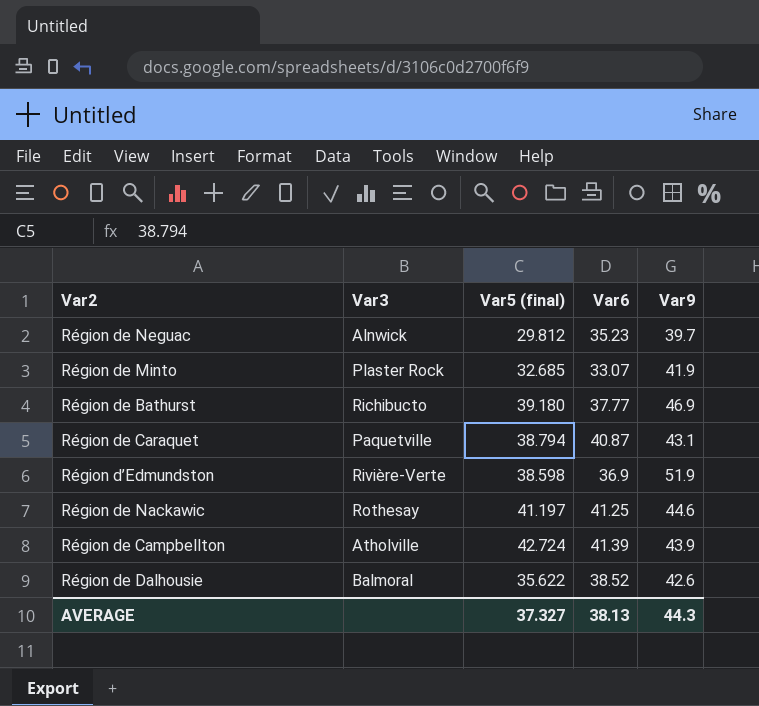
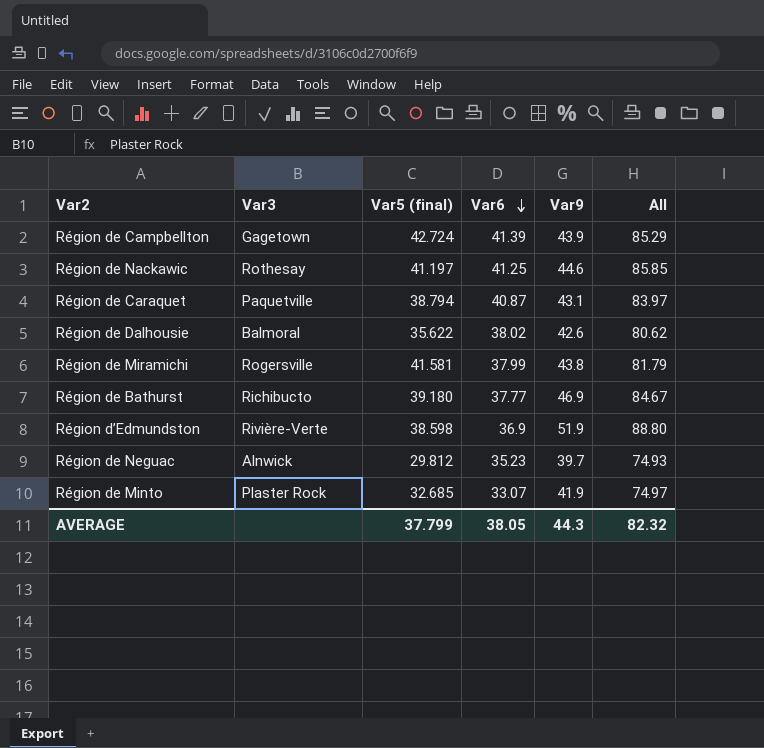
row order: none -> Var6 descending
column All | formula: none -> [Var6] + [Var9]
Région de Campbellton | Var3: Atholville -> Gagetown
Région de Dalhousie | Var6: 38.52 -> 38.02
row Région de Miramichi: none -> Rogersville | 41.581 | 37.99 | 43.8 | 81.79
AVERAGE | Var5 (final): 37.327 -> 37.799
AVERAGE | Var6: 38.13 -> 38.05

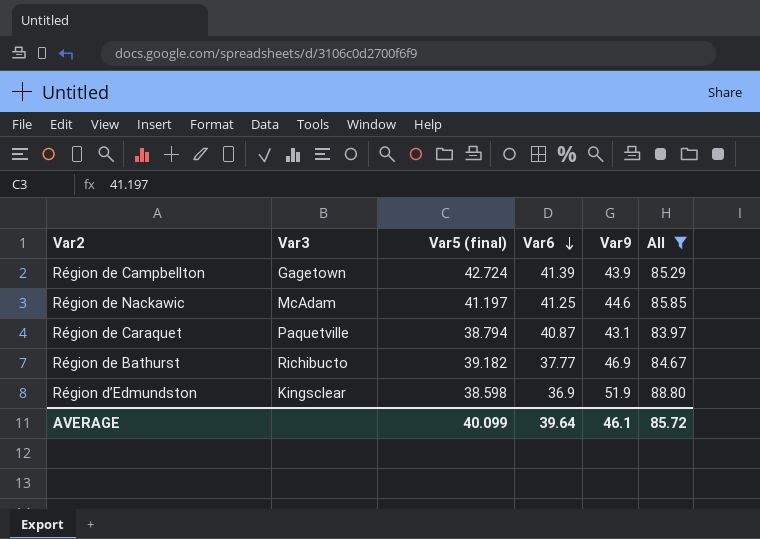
filter: none -> All >= 83.97
Région de Nackawic | Var3: Rothesay -> McAdam
Région de Bathurst | Var5 (final): 39.180 -> 39.182
Région d’Edmundston | Var3: Rivière-Verte -> Kingsclear
AVERAGE | Var5 (final): 37.799 -> 40.099
AVERAGE | Var6: 38.05 -> 39.64
AVERAGE | Var9: 44.3 -> 46.1
AVERAGE | All: 82.32 -> 85.72

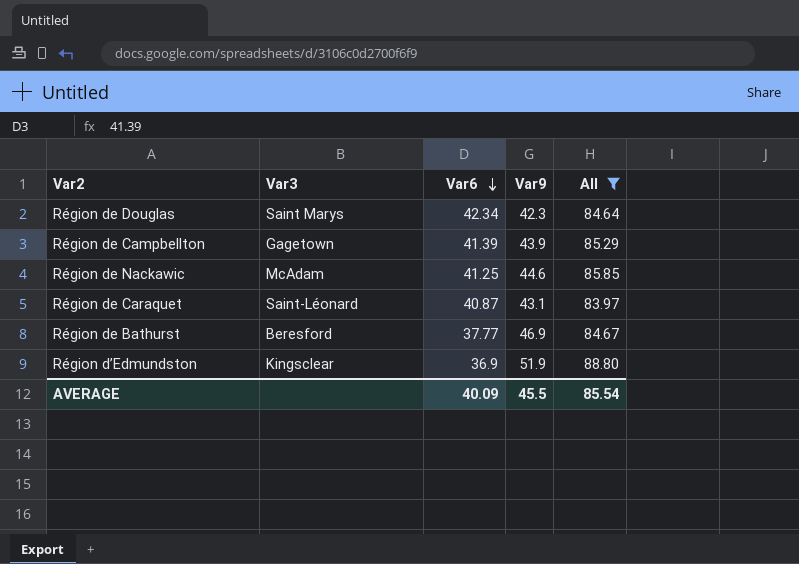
column Var5 (final) | position: 3 -> none
row Région de Douglas: none -> Saint Marys | 42.34 | 42.3 | 84.64
Région de Caraquet | Var3: Paquetville -> Saint-Léonard
Région de Bathurst | Var3: Richibucto -> Beresford
AVERAGE | Var6: 39.64 -> 40.09
AVERAGE | Var9: 46.1 -> 45.5
AVERAGE | All: 85.72 -> 85.54

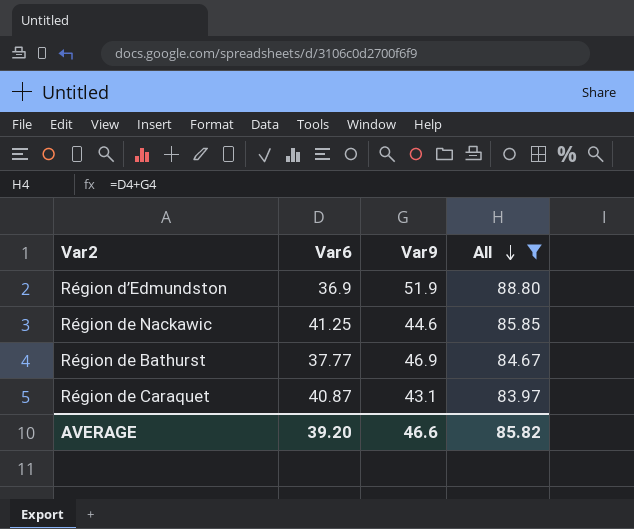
row order: Var6 descending -> All descending
column Var3 | position: 2 -> none
row Région de Douglas: Saint Marys | 42.34 | 42.3 | 84.64 -> none
row Région de Campbellton: Gagetown | 41.39 | 43.9 | 85.29 -> none
AVERAGE | Var6: 40.09 -> 39.20
AVERAGE | Var9: 45.5 -> 46.6
AVERAGE | All: 85.54 -> 85.82

